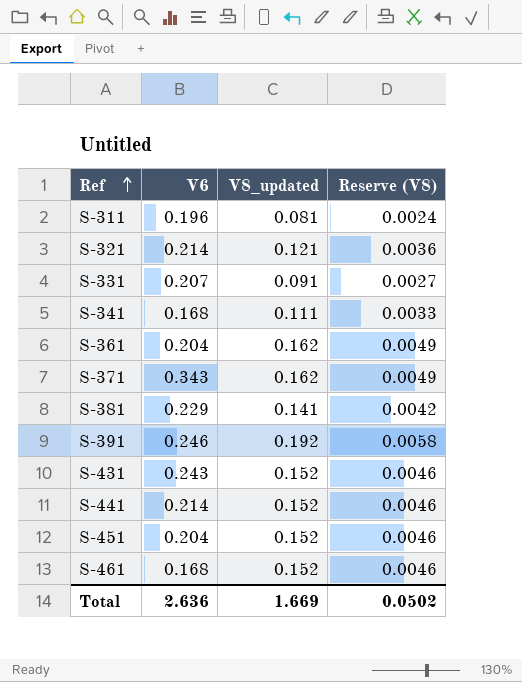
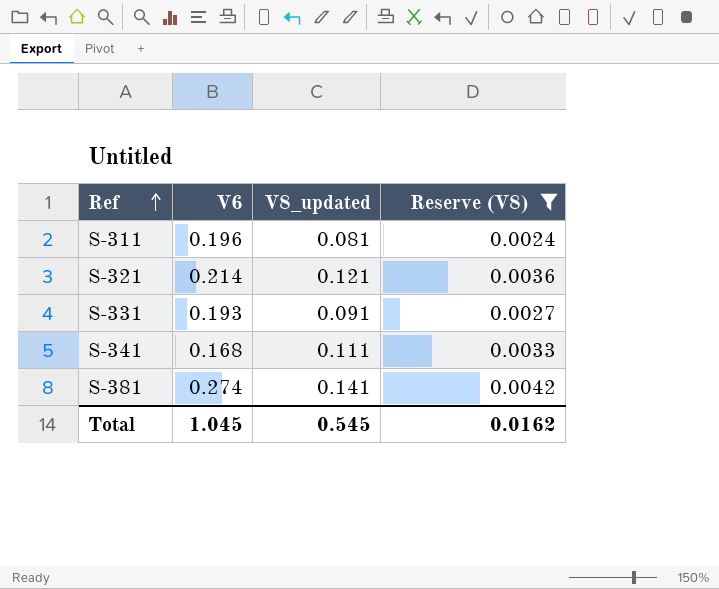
filter: none -> Reserve (V8) <= 0.0042
S-331 | V6: 0.207 -> 0.193
S-381 | V6: 0.229 -> 0.274
Total | V6: 2.636 -> 1.045
Total | V8_updated: 1.669 -> 0.545
Total | Reserve (V8): 0.0502 -> 0.0162

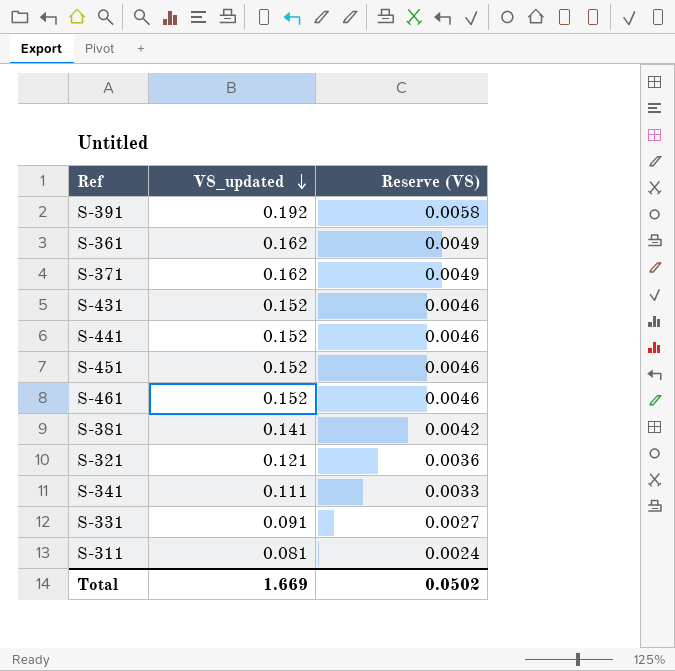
filter: Reserve (V8) <= 0.0042 -> none
row order: Ref ascending -> V8_updated descending
column V6 | position: 2 -> none
Total | V8_updated: 0.545 -> 1.669
Total | Reserve (V8): 0.0162 -> 0.0502

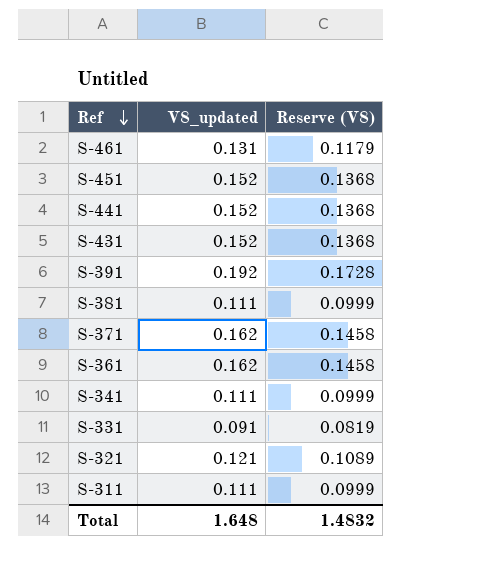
row order: V8_updated descending -> Ref descending
column Reserve (V8) | formula: [V8_updated] * 0.03 -> [V8_updated] * 0.9
S-461 | V8_updated: 0.152 -> 0.131
S-381 | V8_updated: 0.141 -> 0.111
S-311 | V8_updated: 0.081 -> 0.111
Total | V8_updated: 1.669 -> 1.648
Total | Reserve (V8): 0.0502 -> 1.4832

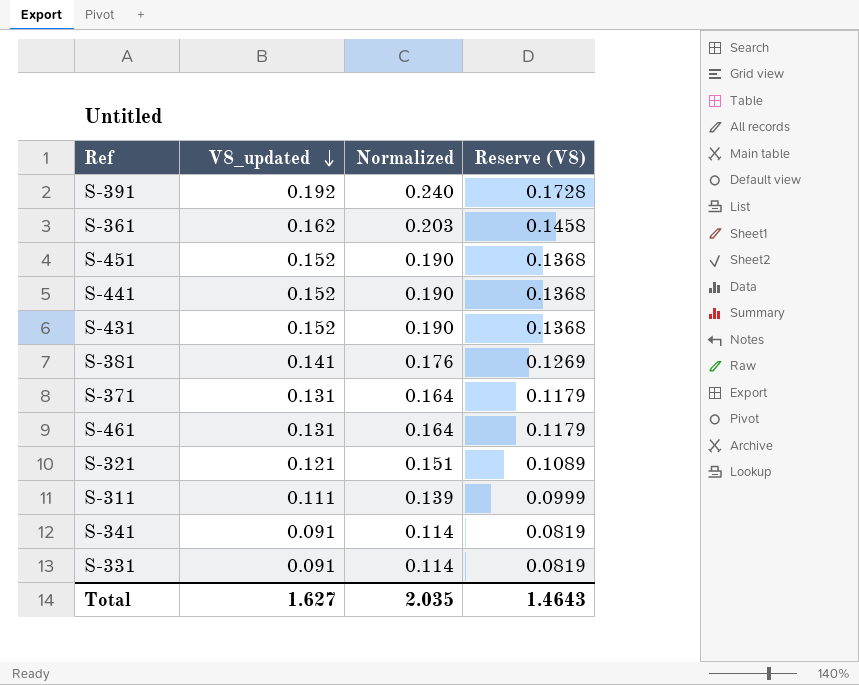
row order: Ref descending -> V8_updated descending
column Normalized | formula: none -> [V8_updated] * 1.25
S-381 | V8_updated: 0.111 -> 0.141
S-381 | Reserve (V8): 0.0999 -> 0.1269
S-371 | V8_updated: 0.162 -> 0.131
S-371 | Reserve (V8): 0.1458 -> 0.1179
S-341 | V8_updated: 0.111 -> 0.091
S-341 | Reserve (V8): 0.0999 -> 0.0819
Total | V8_updated: 1.648 -> 1.627
Total | Reserve (V8): 1.4832 -> 1.4643

